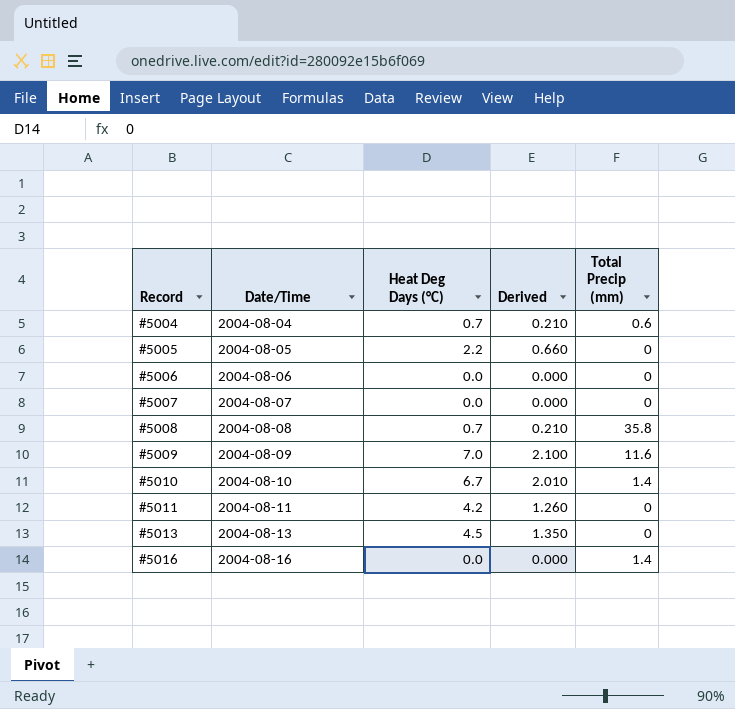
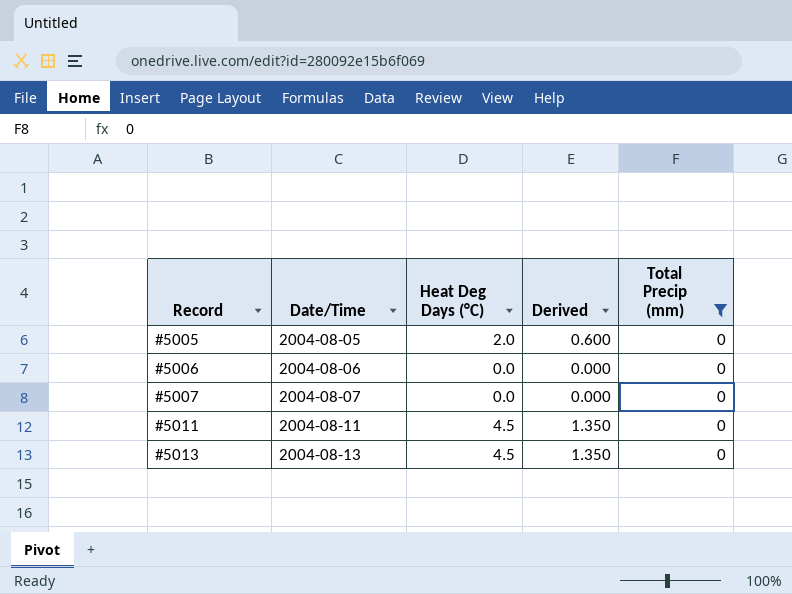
filter: none -> Total Precip (mm) = 0
#5005 | Heat Deg Days (°C): 2.2 -> 2.0
#5005 | Derived: 0.660 -> 0.600
#5011 | Heat Deg Days (°C): 4.2 -> 4.5
#5011 | Derived: 1.260 -> 1.350

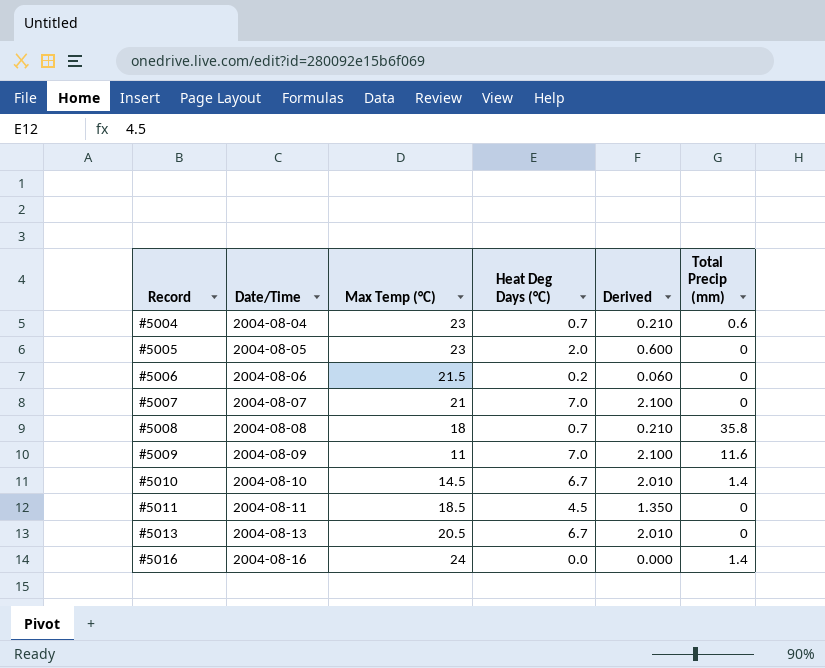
filter: Total Precip (mm) = 0 -> none
column Max Temp (°C) | position: none -> 3
#5006 | Heat Deg Days (°C): 0.0 -> 0.2
#5006 | Derived: 0.000 -> 0.060
#5007 | Heat Deg Days (°C): 0.0 -> 7.0
#5007 | Derived: 0.000 -> 2.100
#5013 | Heat Deg Days (°C): 4.5 -> 6.7
#5013 | Derived: 1.350 -> 2.010

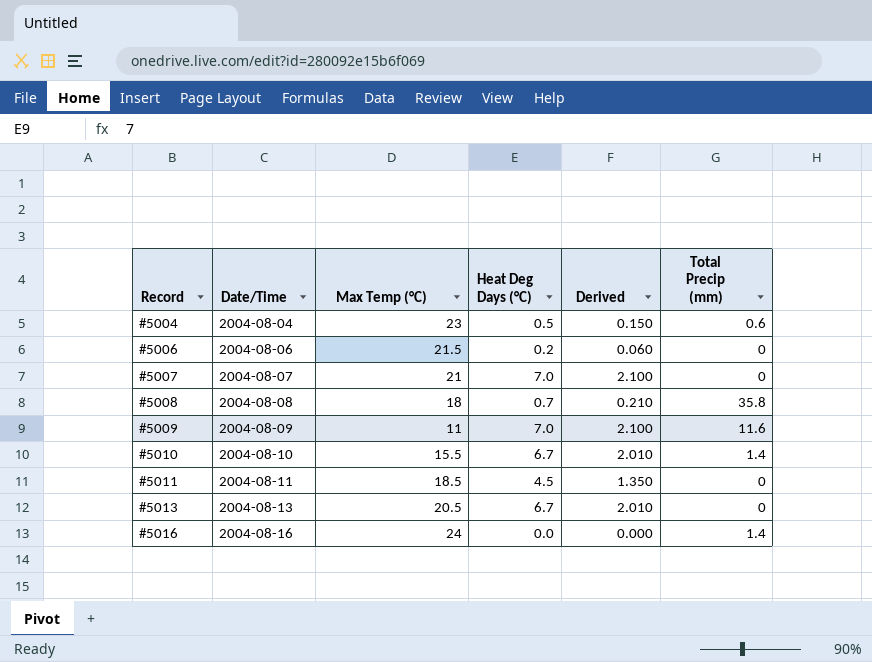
row #5005: 2004-08-05 | 23 | 2.0 | 0.600 | 0 -> none
#5004 | Heat Deg Days (°C): 0.7 -> 0.5
#5004 | Derived: 0.210 -> 0.150
#5010 | Max Temp (°C): 14.5 -> 15.5

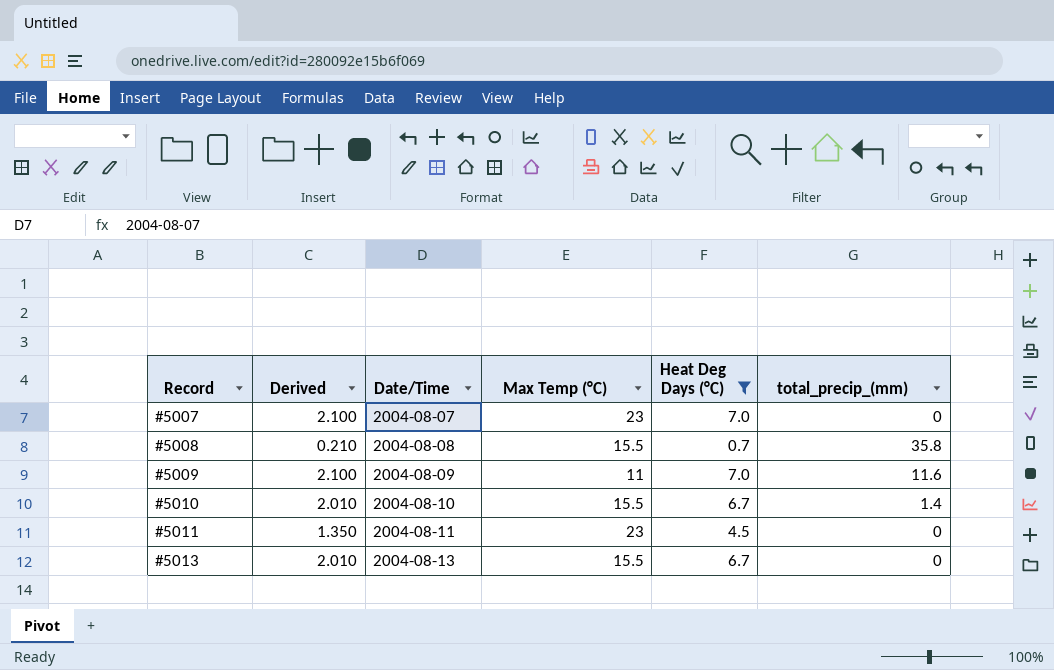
filter: none -> Heat Deg Days (°C) >= 0.7
column Derived | position: 5 -> 2
column name: Total Precip (mm) -> total_precip_(mm)
#5007 | Max Temp (°C): 21 -> 23
#5008 | Max Temp (°C): 18 -> 15.5
#5011 | Max Temp (°C): 18.5 -> 23
#5013 | Max Temp (°C): 20.5 -> 15.5

